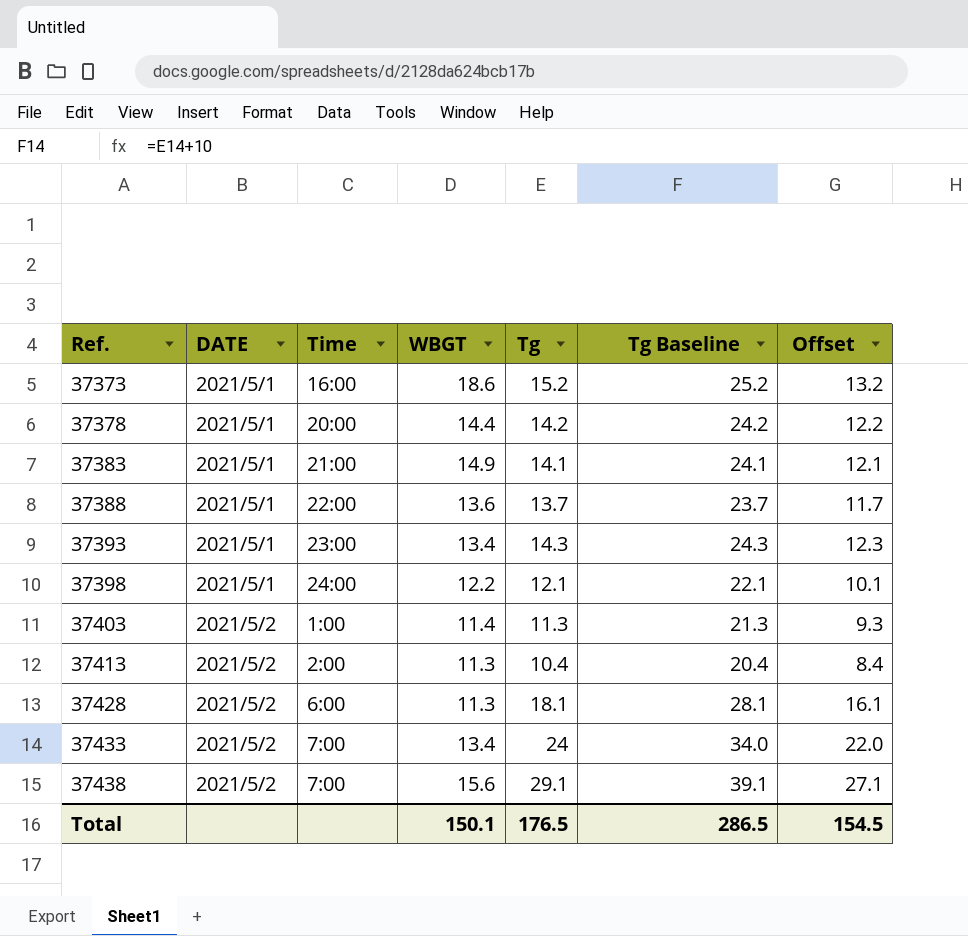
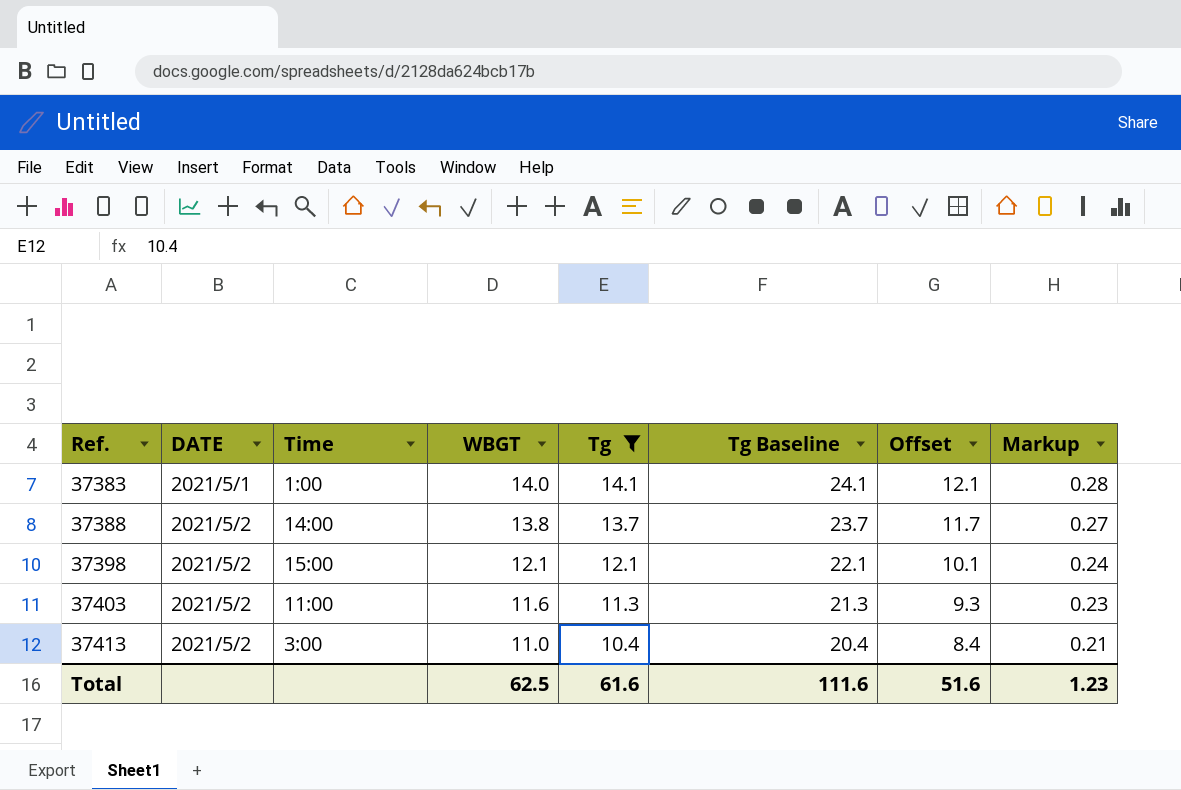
filter: none -> Tg <= 14.1
column Markup | formula: none -> [Tg] * 0.02
37383 | Time: 21:00 -> 1:00
37383 | WBGT: 14.9 -> 14.0
37388 | DATE: 2021/5/1 -> 2021/5/2
37388 | Time: 22:00 -> 14:00
37388 | WBGT: 13.6 -> 13.8
37398 | DATE: 2021/5/1 -> 2021/5/2
37398 | Time: 24:00 -> 15:00
37398 | WBGT: 12.2 -> 12.1
37403 | Time: 1:00 -> 11:00
37403 | WBGT: 11.4 -> 11.6
37413 | Time: 2:00 -> 3:00
37413 | WBGT: 11.3 -> 11.0
Total | WBGT: 150.1 -> 62.5
Total | Tg: 176.5 -> 61.6
Total | Tg Baseline: 286.5 -> 111.6
Total | Offset: 154.5 -> 51.6

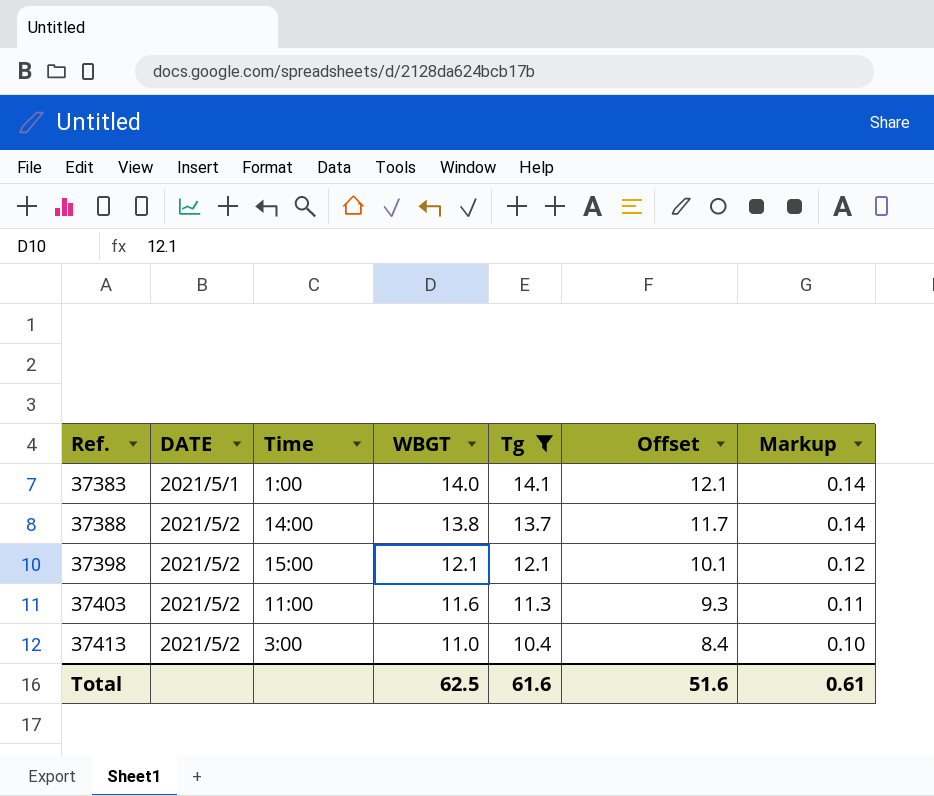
column Tg Baseline | formula: [Tg] + 10 -> none
column Markup | formula: [Tg] * 0.02 -> [Tg] * 0.01
Total | Markup: 1.23 -> 0.61

